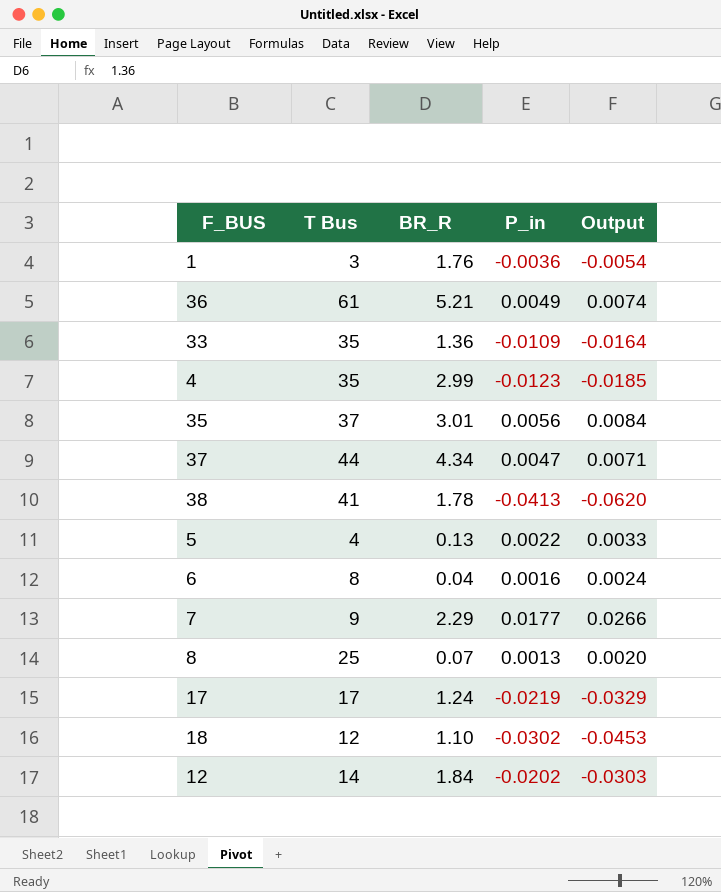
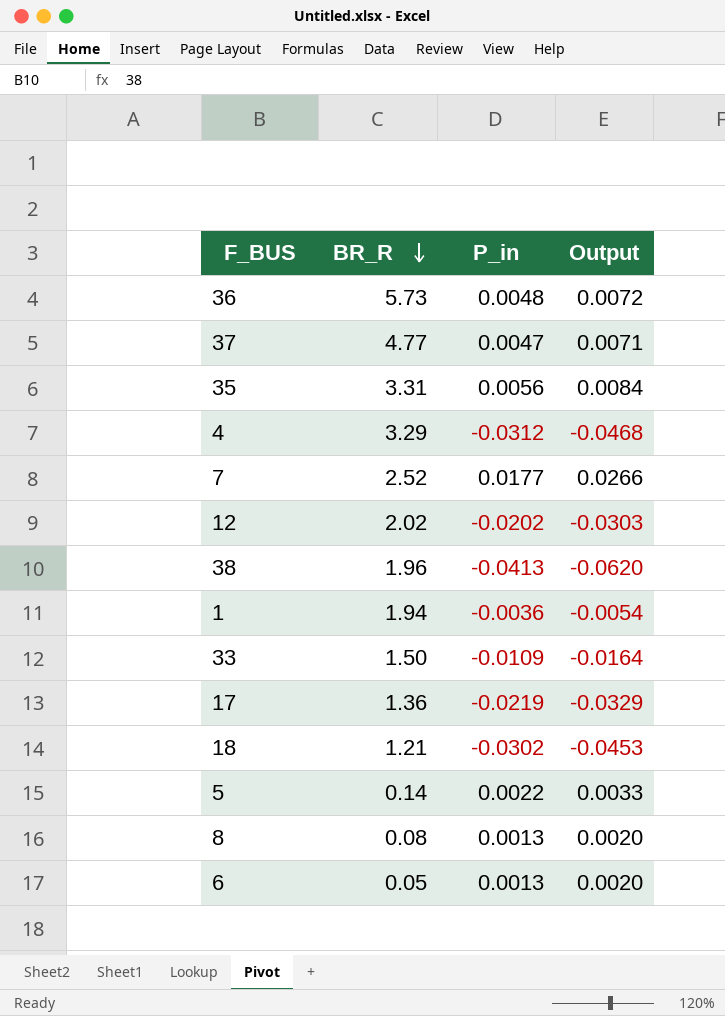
row order: none -> BR_R descending
column T Bus | position: 2 -> none
36 | BR_R: 5.21 -> 5.73
36 | P_in: 0.0049 -> 0.0048
36 | Output: 0.0074 -> 0.0072
37 | BR_R: 4.34 -> 4.77
35 | BR_R: 3.01 -> 3.31
4 | BR_R: 2.99 -> 3.29
4 | P_in: -0.0123 -> -0.0312
4 | Output: -0.0185 -> -0.0468
7 | BR_R: 2.29 -> 2.52
12 | BR_R: 1.84 -> 2.02
38 | BR_R: 1.78 -> 1.96
1 | BR_R: 1.76 -> 1.94
33 | BR_R: 1.36 -> 1.50
17 | BR_R: 1.24 -> 1.36
18 | BR_R: 1.10 -> 1.21
5 | BR_R: 0.13 -> 0.14
8 | BR_R: 0.07 -> 0.08
6 | BR_R: 0.04 -> 0.05
6 | P_in: 0.0016 -> 0.0013
6 | Output: 0.0024 -> 0.0020

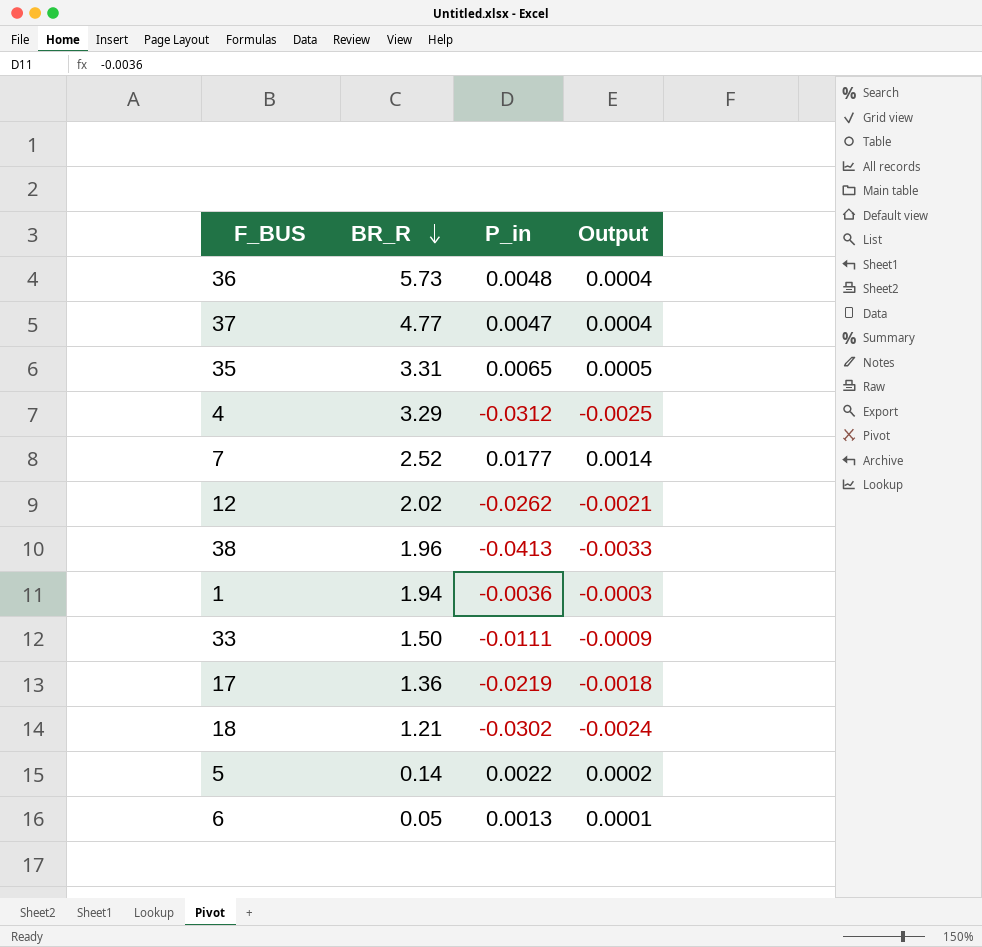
column Output | formula: [P_in] * 1.5 -> [P_in] * 0.08
row 8: 0.08 | 0.0013 | 0.0020 -> none
35 | P_in: 0.0056 -> 0.0065
12 | P_in: -0.0202 -> -0.0262
33 | P_in: -0.0109 -> -0.0111

